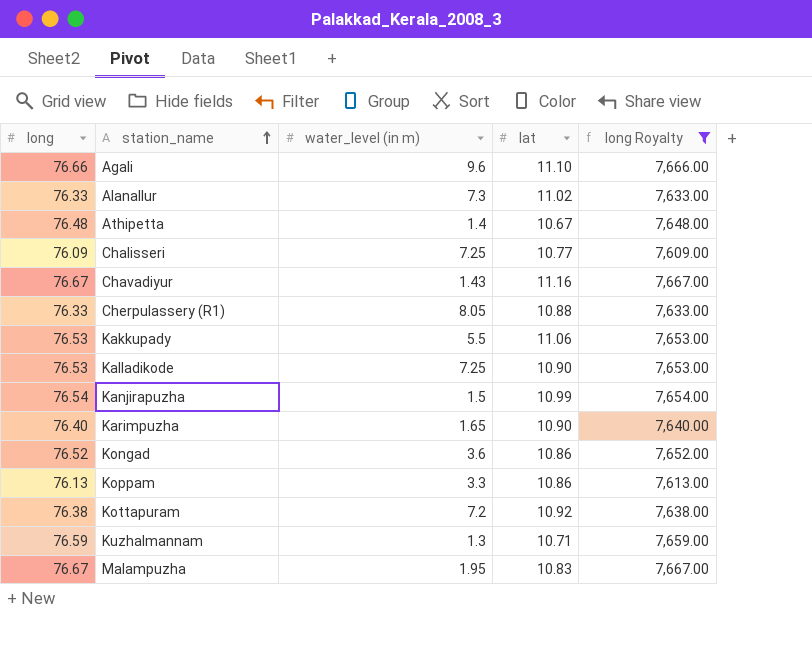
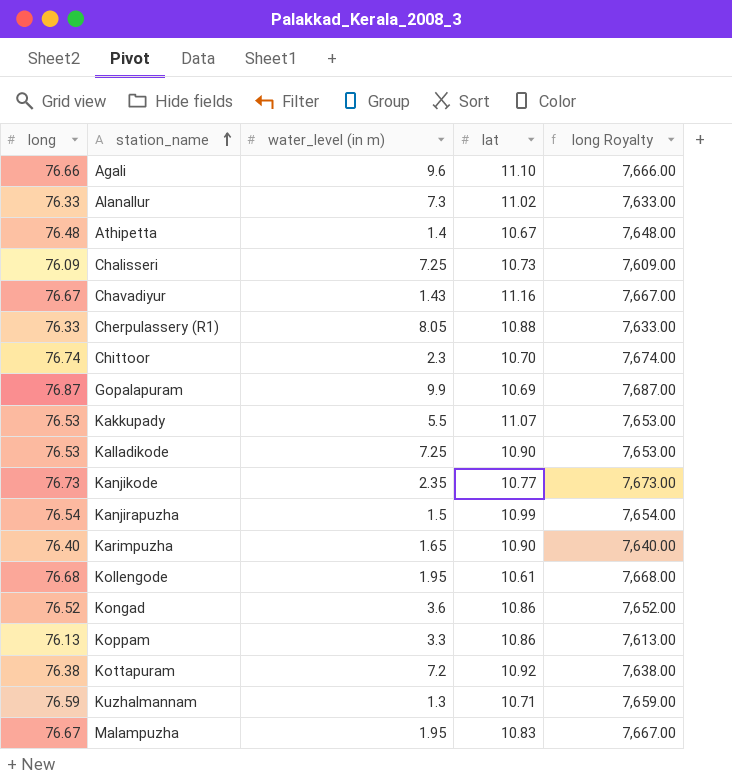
filter: long Royalty <= 7,667.00 -> none
Chalisseri | lat: 10.77 -> 10.73
Kakkupady | lat: 11.06 -> 11.07

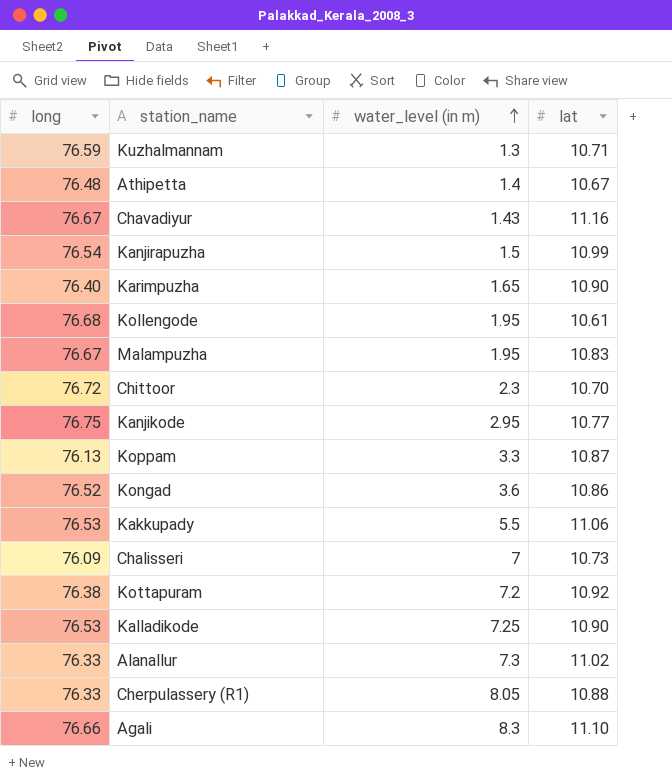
row order: station_name ascending -> water_level (in m) ascending
column long Royalty | formula: [long] * 100 -> none
row Gopalapuram: 76.87 | 9.9 | 10.69 | 7,687.00 -> none
Chittoor | long: 76.74 -> 76.72
Kanjikode | long: 76.73 -> 76.75
Kanjikode | water_level (in m): 2.35 -> 2.95
Koppam | lat: 10.86 -> 10.87
Kakkupady | lat: 11.07 -> 11.06
Chalisseri | water_level (in m): 7.25 -> 7
Agali | water_level (in m): 9.6 -> 8.3

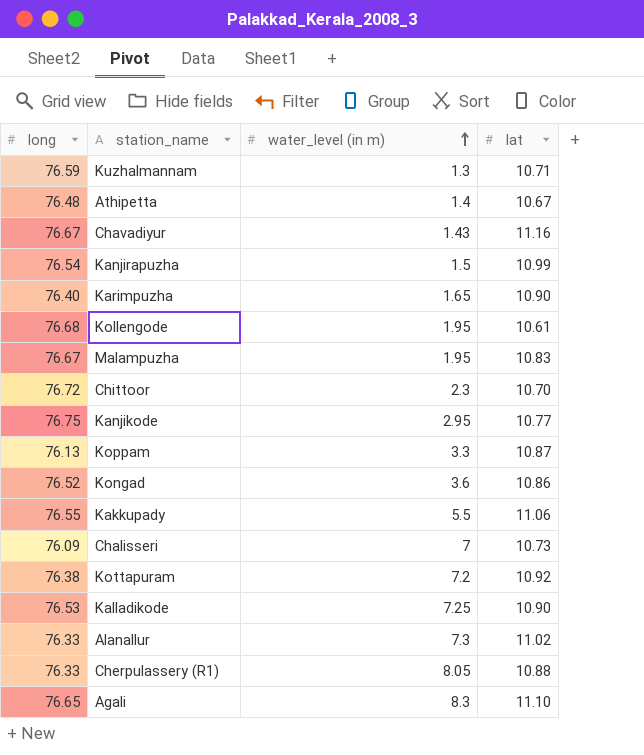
Kakkupady | long: 76.53 -> 76.55
Agali | long: 76.66 -> 76.65

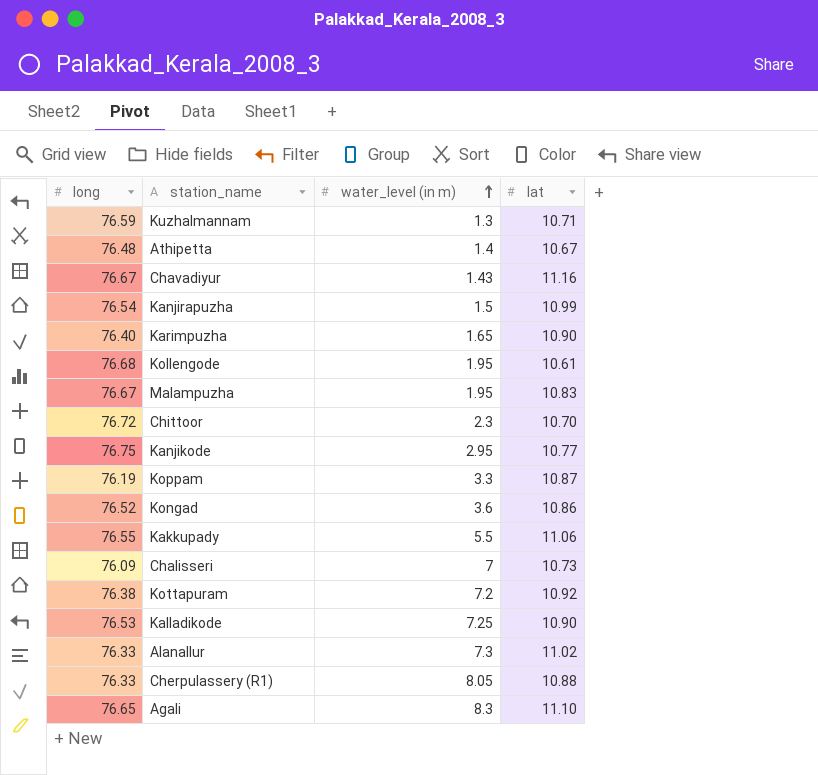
Koppam | long: 76.13 -> 76.19

